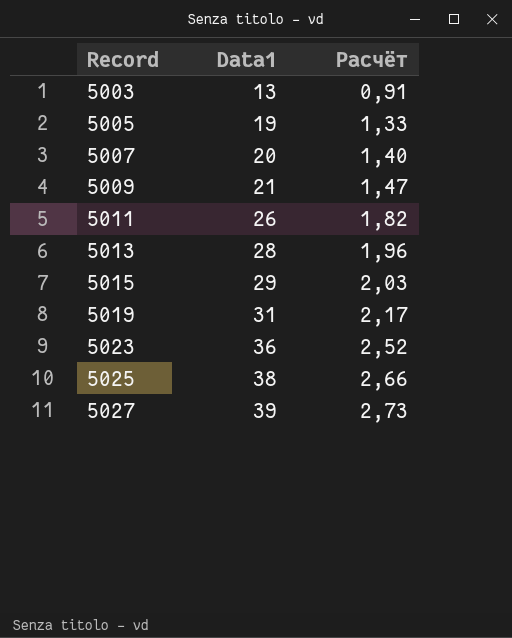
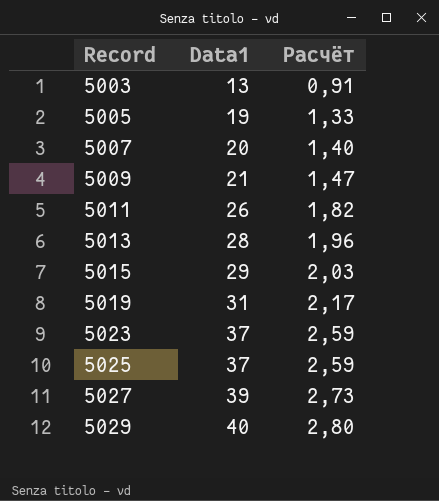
5023 | Data1: 36 -> 37
5023 | Расчёт: 2,52 -> 2,59
5025 | Data1: 38 -> 37
5025 | Расчёт: 2,66 -> 2,59
row 5029: none -> 40 | 2,80

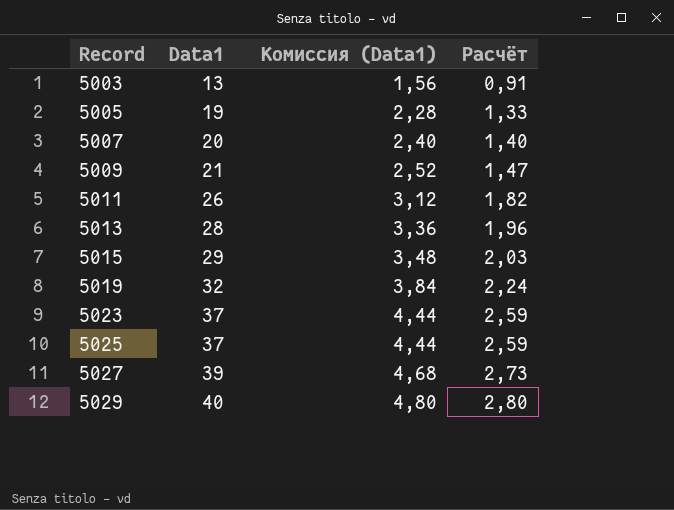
column Комиссия (Data1) | formula: none -> [Data1] * 0,12
5019 | Data1: 31 -> 32
5019 | Расчёт: 2,17 -> 2,24

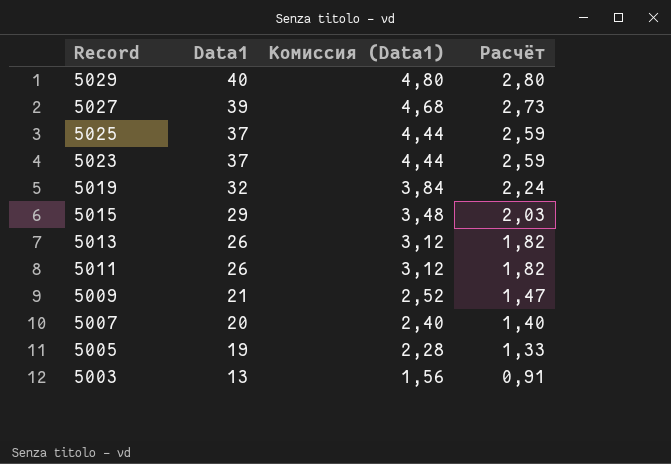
row order: Record ascending -> Record descending
5013 | Data1: 28 -> 26
5013 | Комиссия (Data1): 3,36 -> 3,12
5013 | Расчёт: 1,96 -> 1,82

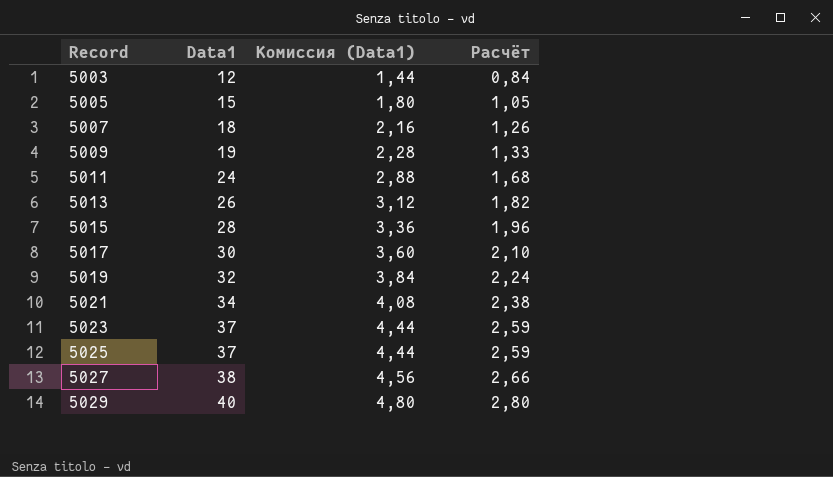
row order: Record descending -> Record ascending
5003 | Data1: 13 -> 12
5003 | Комиссия (Data1): 1,56 -> 1,44
5003 | Расчёт: 0,91 -> 0,84
5005 | Data1: 19 -> 15
5005 | Комиссия (Data1): 2,28 -> 1,80
5005 | Расчёт: 1,33 -> 1,05
5007 | Data1: 20 -> 18
5007 | Комиссия (Data1): 2,40 -> 2,16
5007 | Расчёт: 1,40 -> 1,26
5009 | Data1: 21 -> 19
5009 | Комиссия (Data1): 2,52 -> 2,28
5009 | Расчёт: 1,47 -> 1,33
5011 | Data1: 26 -> 24
5011 | Комиссия (Data1): 3,12 -> 2,88
5011 | Расчёт: 1,82 -> 1,68
5015 | Data1: 29 -> 28
5015 | Комиссия (Data1): 3,48 -> 3,36
5015 | Расчёт: 2,03 -> 1,96
row 5017: none -> 30 | 3,60 | 2,10
row 5021: none -> 34 | 4,08 | 2,38
5027 | Data1: 39 -> 38
5027 | Комиссия (Data1): 4,68 -> 4,56
5027 | Расчёт: 2,73 -> 2,66

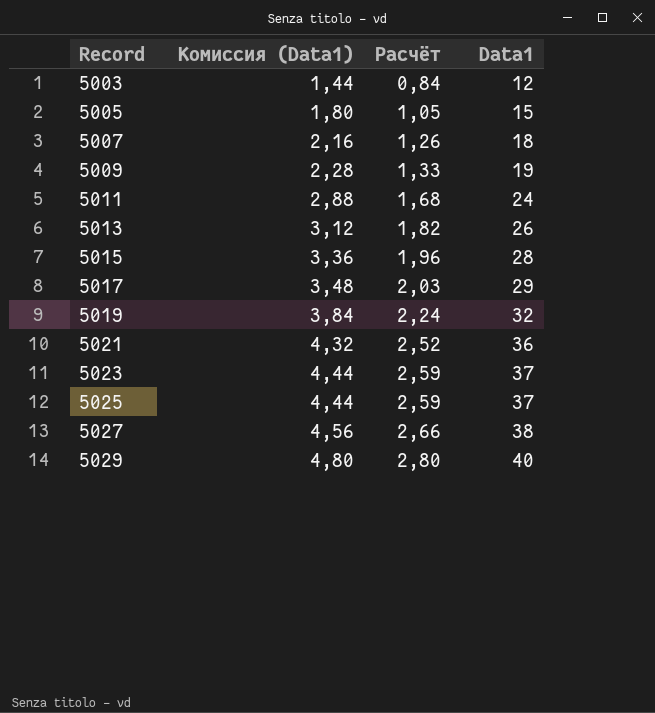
column Data1 | position: 2 -> 4
5017 | Комиссия (Data1): 3,60 -> 3,48
5017 | Расчёт: 2,10 -> 2,03
5017 | Data1: 30 -> 29
5021 | Комиссия (Data1): 4,08 -> 4,32
5021 | Расчёт: 2,38 -> 2,52
5021 | Data1: 34 -> 36

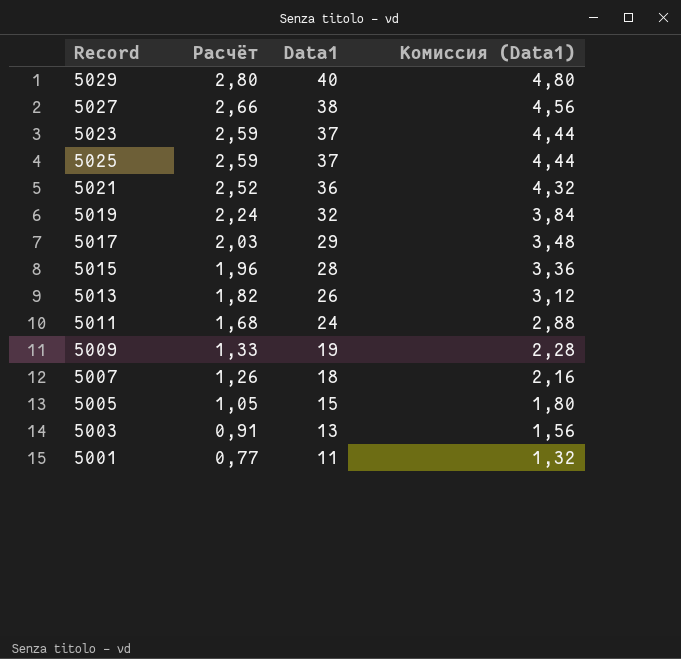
row order: Record ascending -> Расчёт descending
column Комиссия (Data1) | position: 2 -> 4
5003 | Расчёт: 0,84 -> 0,91
5003 | Data1: 12 -> 13
5003 | Комиссия (Data1): 1,44 -> 1,56
row 5001: none -> 0,77 | 11 | 1,32

